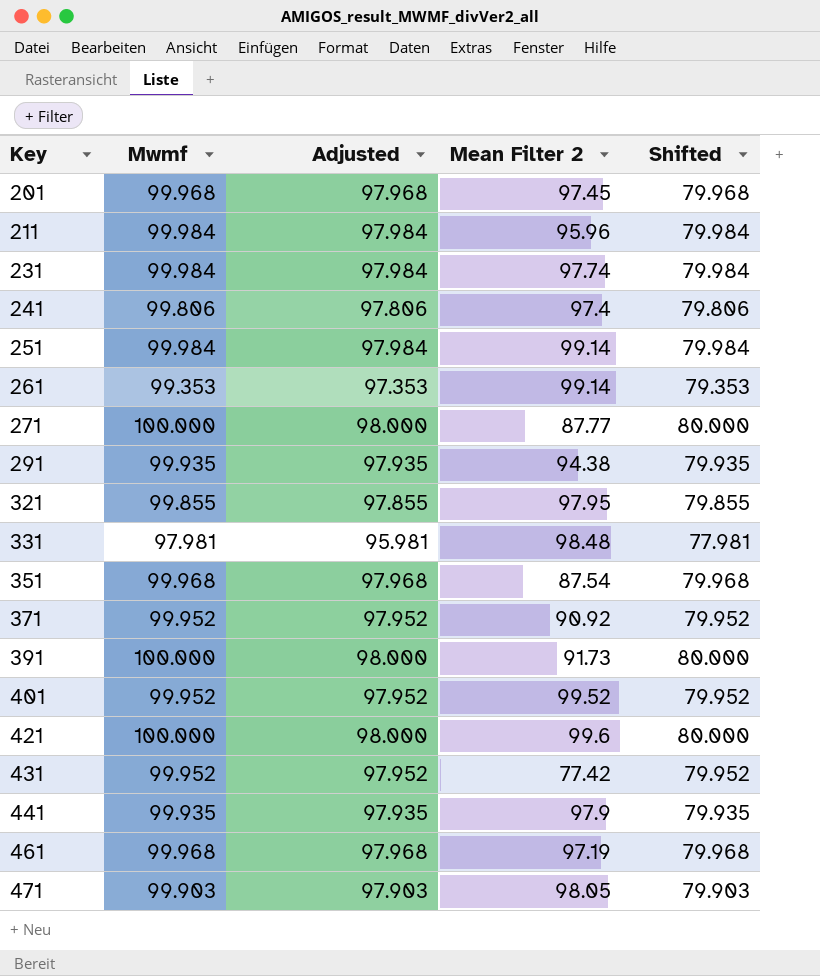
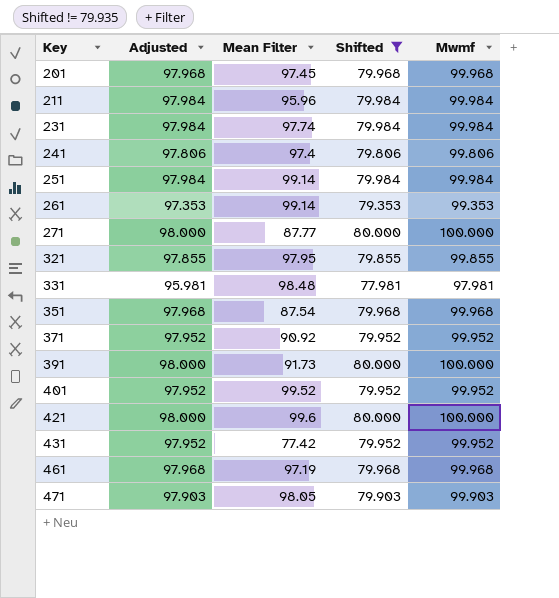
filter: none -> Shifted != 79.935
column name: Mean Filter 2 -> Mean Filter
column Mwmf | position: 2 -> 5

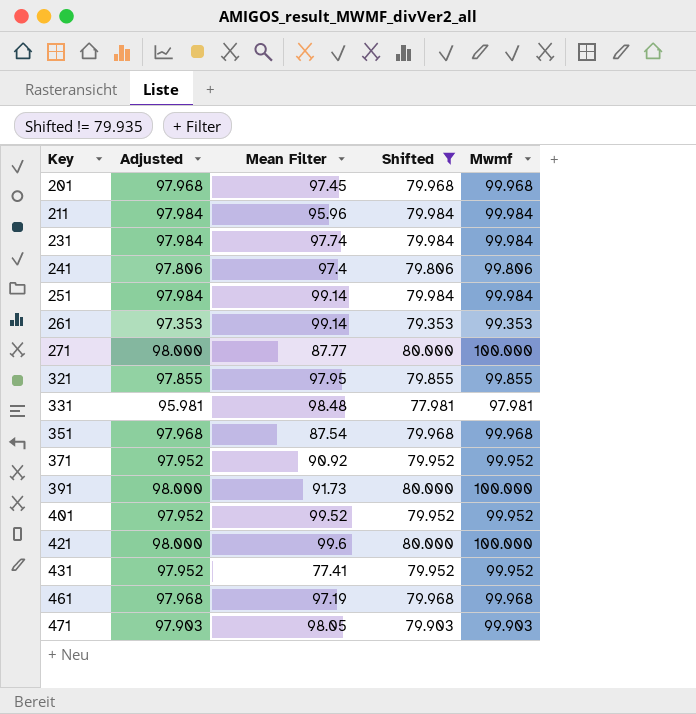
431 | Mean Filter: 77.42 -> 77.41

